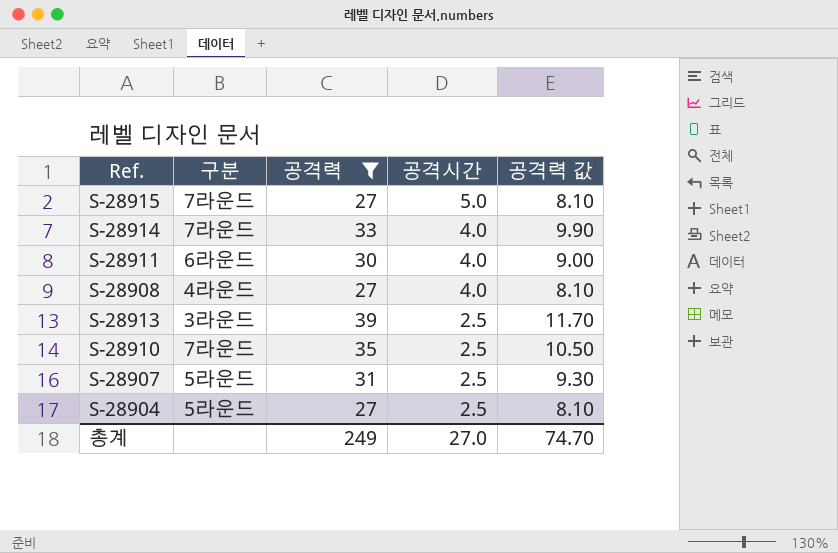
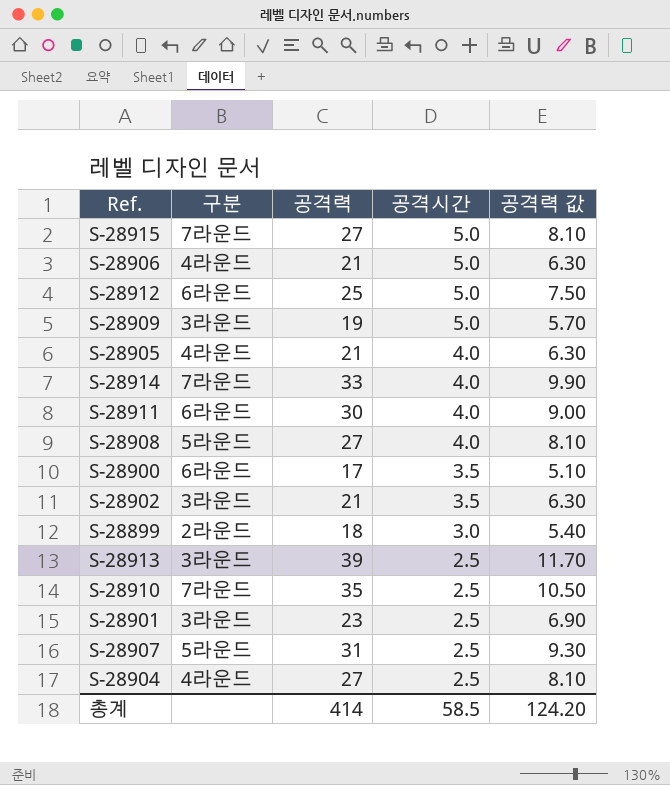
filter: 공격력 >= 27 -> none
S-28908 | 구분: 4라운드 -> 5라운드
S-28904 | 구분: 5라운드 -> 4라운드
총계 | 공격력: 249 -> 414
총계 | 공격시간: 27.0 -> 58.5
총계 | 공격력 값: 74.70 -> 124.20

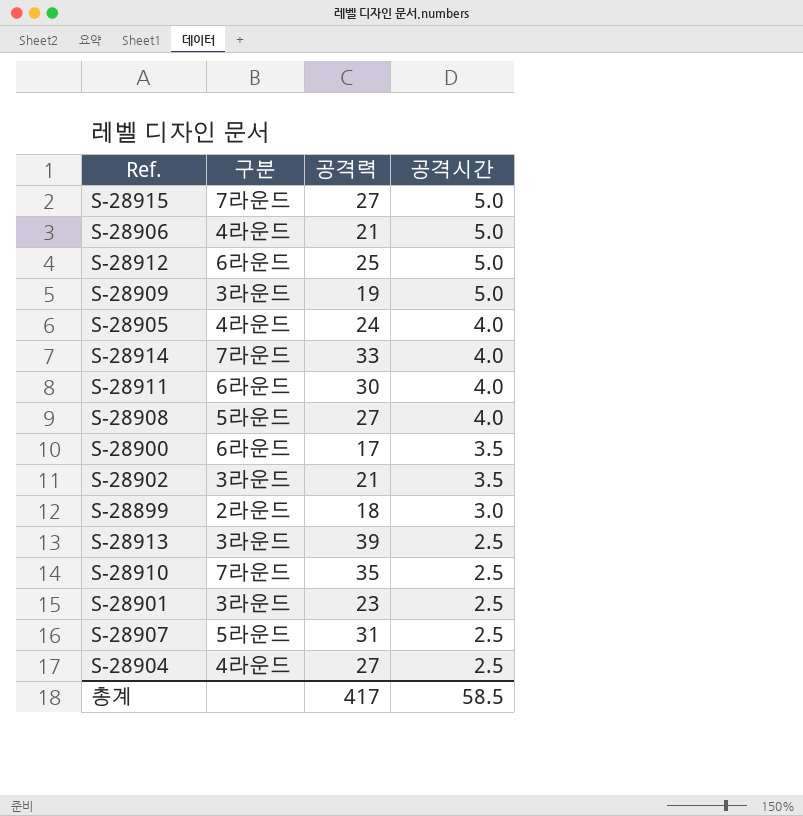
column 공격력 값 | formula: [공격력] * 0.3 -> none
S-28905 | 공격력: 21 -> 24
총계 | 공격력: 414 -> 417

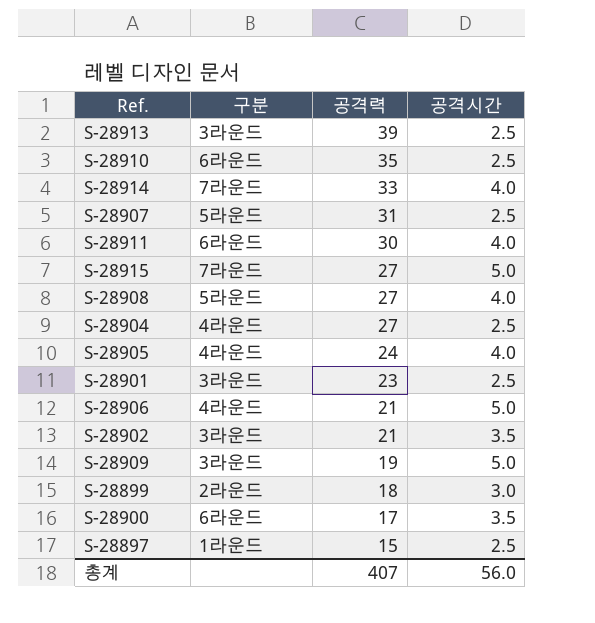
row order: 공격시간 descending -> 공격력 descending
row S-28912: 6라운드 | 25 | 5.0 -> none
S-28910 | 구분: 7라운드 -> 6라운드
row S-28897: none -> 1라운드 | 15 | 2.5
총계 | 공격력: 417 -> 407
총계 | 공격시간: 58.5 -> 56.0

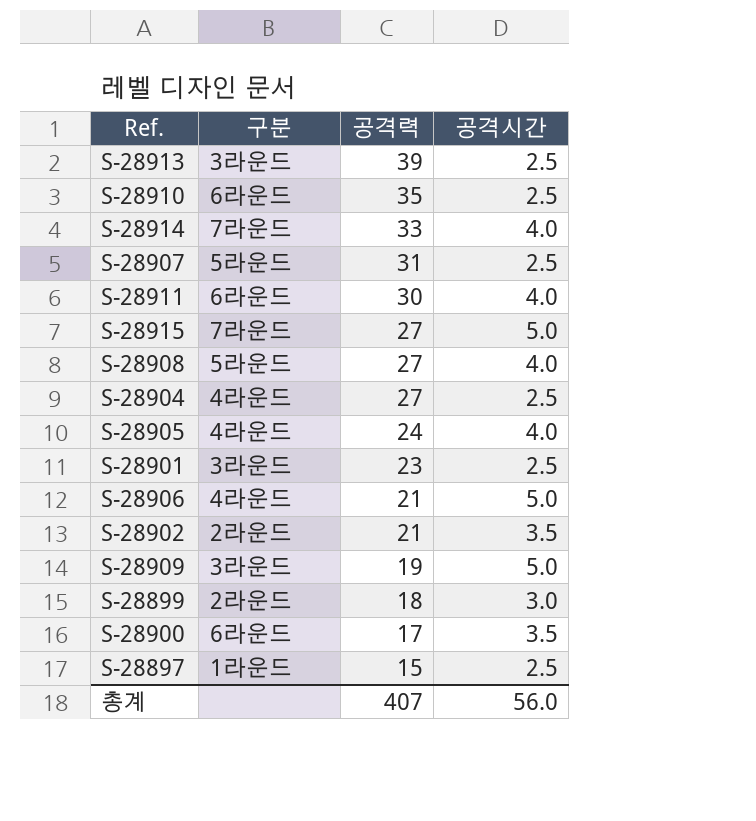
S-28902 | 구분: 3라운드 -> 2라운드

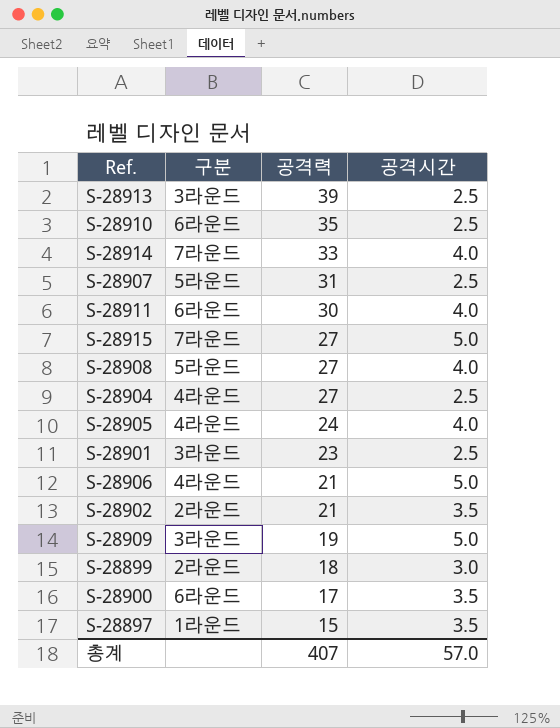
S-28897 | 공격시간: 2.5 -> 3.5
총계 | 공격시간: 56.0 -> 57.0

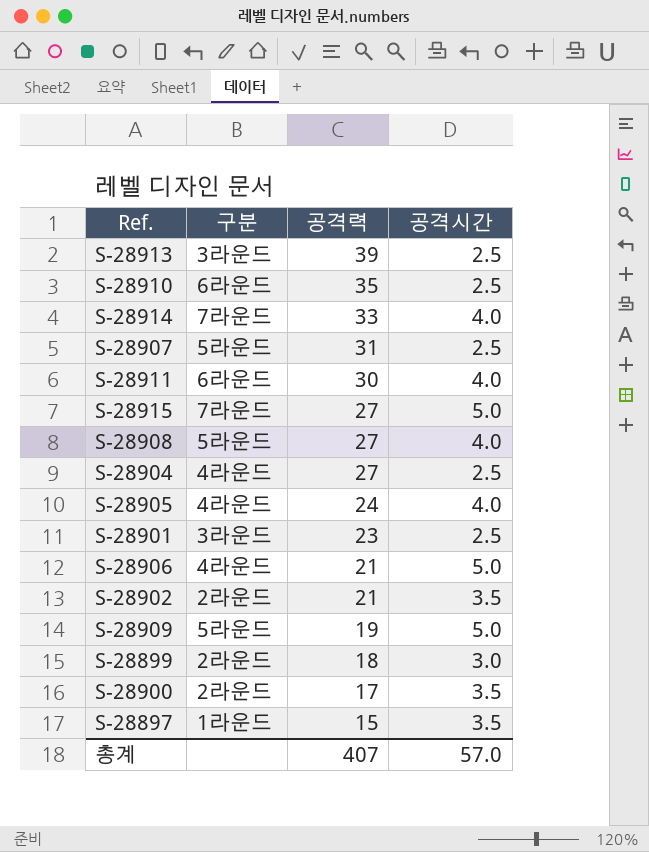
S-28909 | 구분: 3라운드 -> 5라운드
S-28900 | 구분: 6라운드 -> 2라운드

